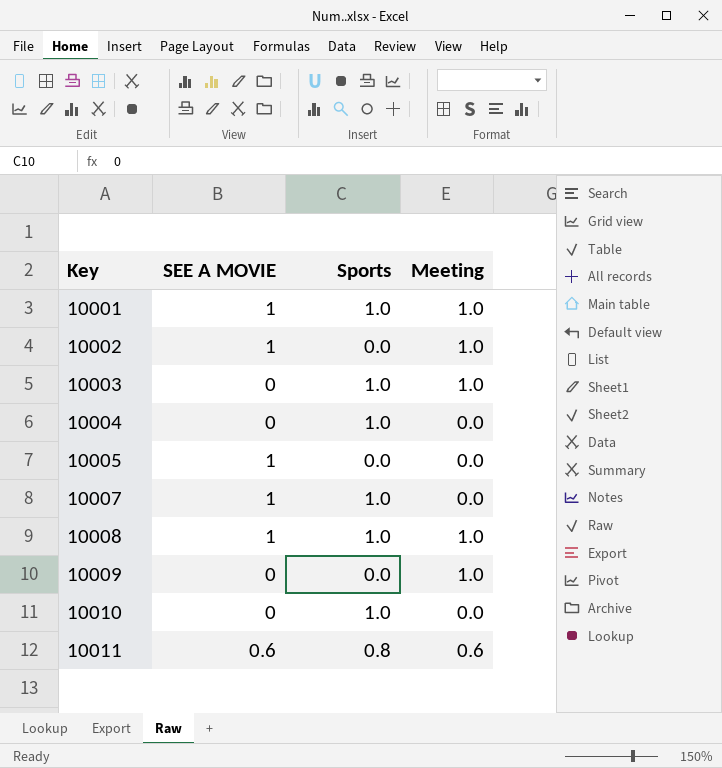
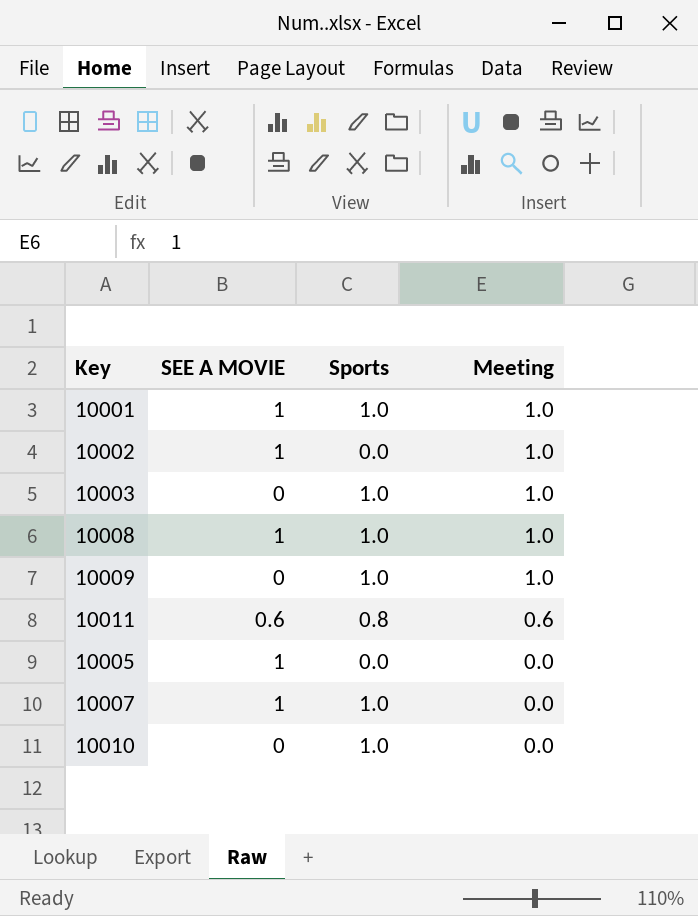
row order: Key ascending -> Meeting descending
row 10004: 0 | 1.0 | 0.0 -> none
10009 | Sports: 0.0 -> 1.0

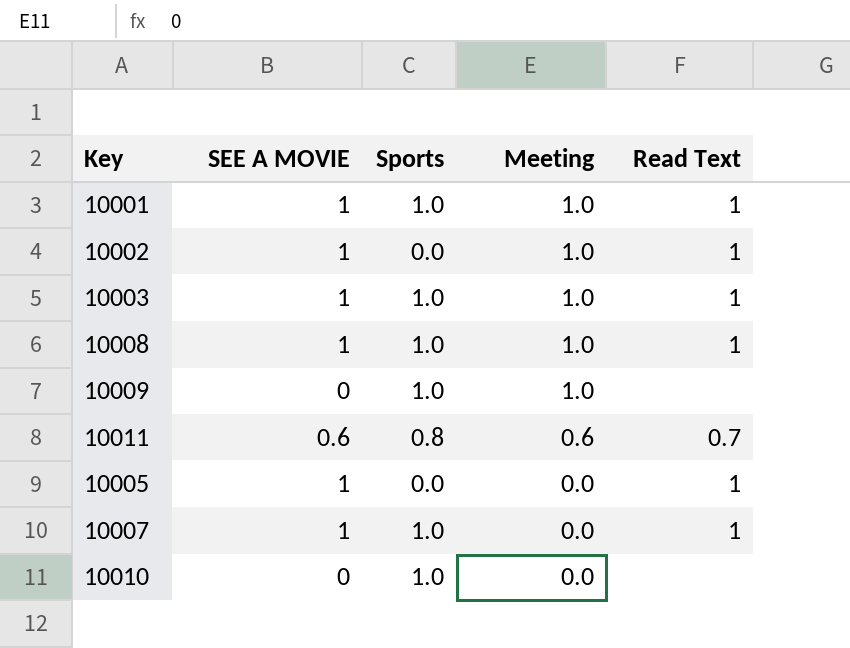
column Read Text | position: none -> 5
10003 | SEE A MOVIE: 0 -> 1

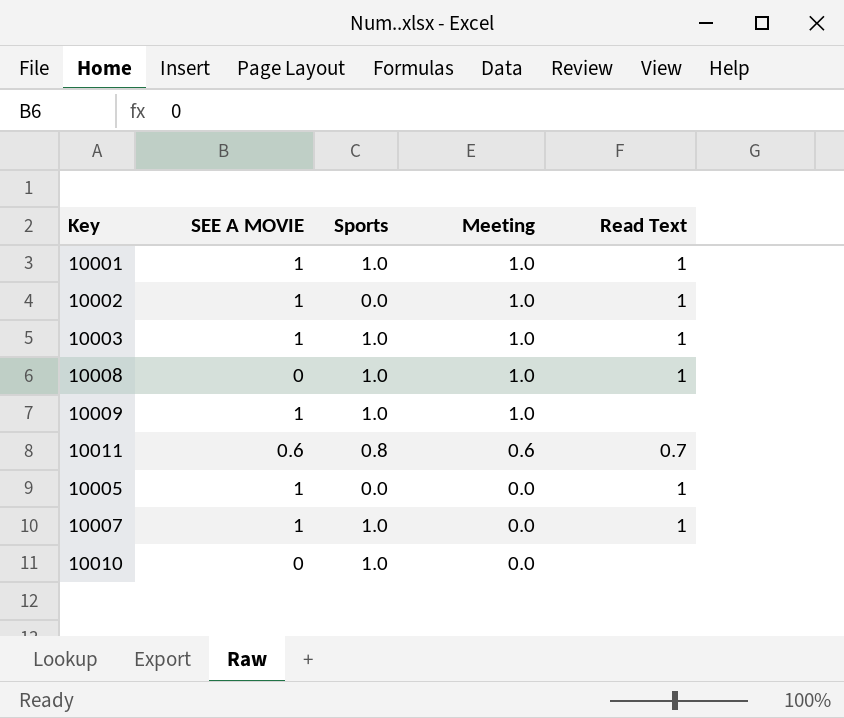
10008 | SEE A MOVIE: 1 -> 0
10009 | SEE A MOVIE: 0 -> 1

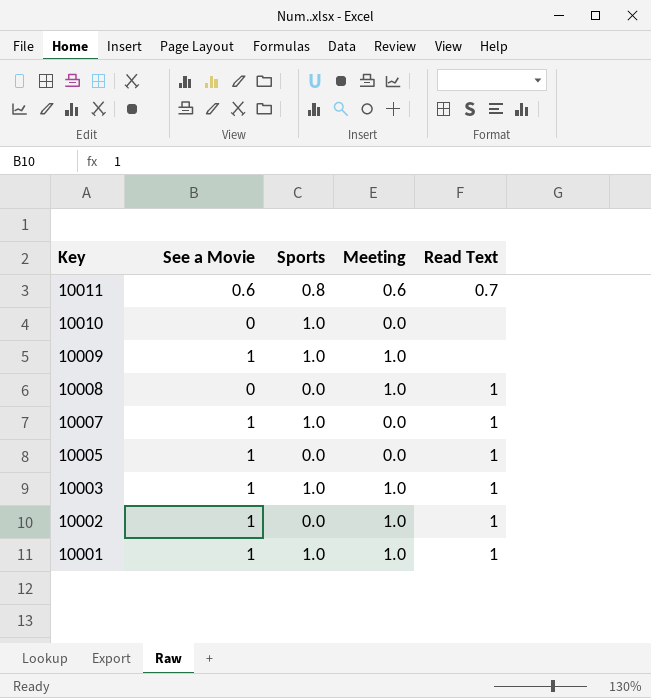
row order: Meeting descending -> Key descending
column name: SEE A MOVIE -> See a Movie
10008 | Sports: 1.0 -> 0.0

